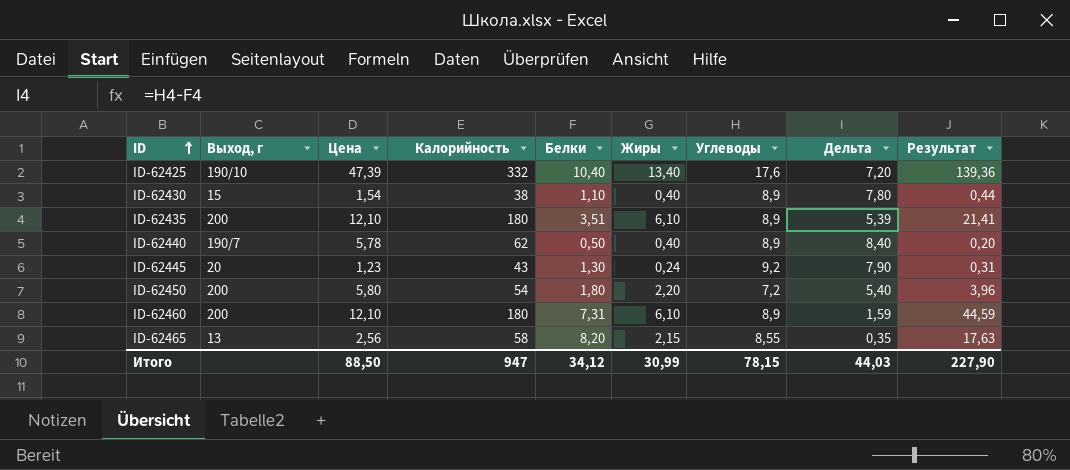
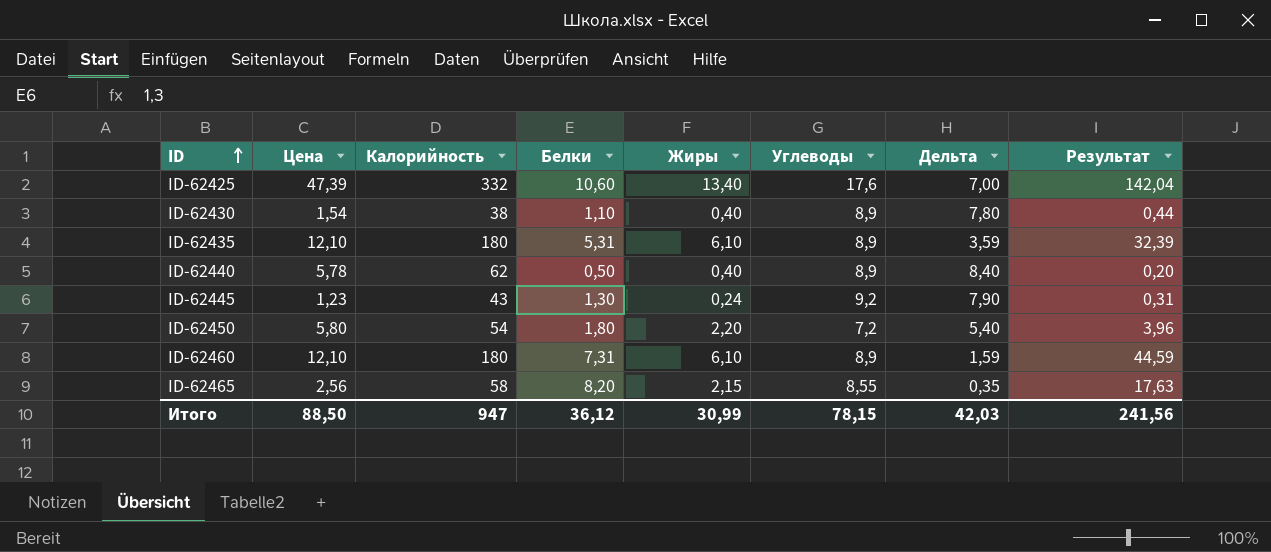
column Выход, г | position: 2 -> none
ID-62425 | Белки: 10,40 -> 10,60
ID-62425 | Дельта: 7,20 -> 7,00
ID-62425 | Результат: 139,36 -> 142,04
ID-62435 | Белки: 3,51 -> 5,31
ID-62435 | Дельта: 5,39 -> 3,59
ID-62435 | Результат: 21,41 -> 32,39
Итого | Белки: 34,12 -> 36,12
Итого | Дельта: 44,03 -> 42,03
Итого | Результат: 227,90 -> 241,56

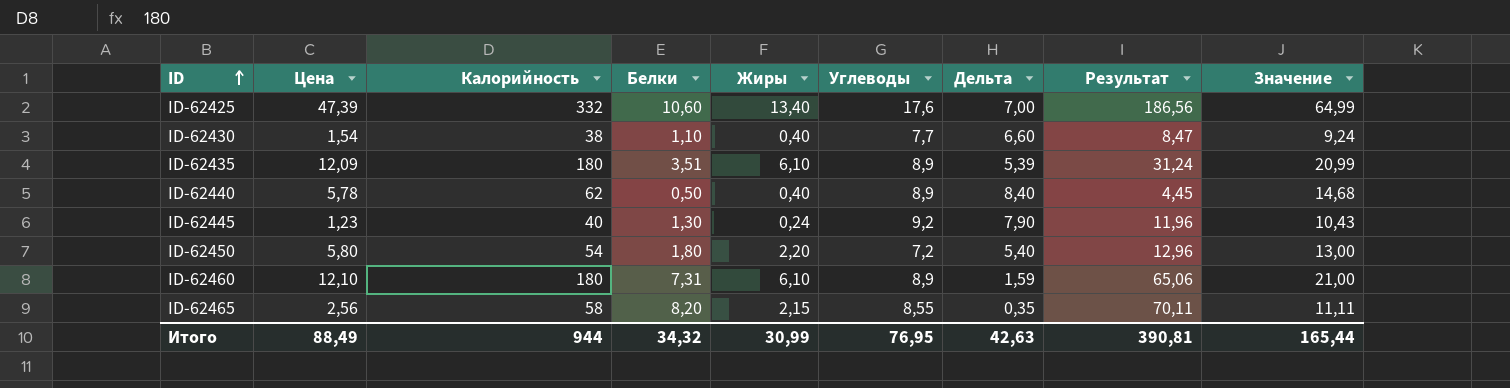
column Результат | formula: [Белки] * [Жиры] -> [Белки] * [Углеводы]
column Значение | formula: none -> [Цена] + [Углеводы]
ID-62430 | Углеводы: 8,9 -> 7,7
ID-62430 | Дельта: 7,80 -> 6,60
ID-62435 | Цена: 12,10 -> 12,09
ID-62435 | Белки: 5,31 -> 3,51
ID-62435 | Дельта: 3,59 -> 5,39
ID-62445 | Калорийность: 43 -> 40
Итого | Цена: 88,50 -> 88,49
Итого | Калорийность: 947 -> 944
Итого | Белки: 36,12 -> 34,32
Итого | Углеводы: 78,15 -> 76,95
Итого | Дельта: 42,03 -> 42,63
Итого | Результат: 241,56 -> 390,81

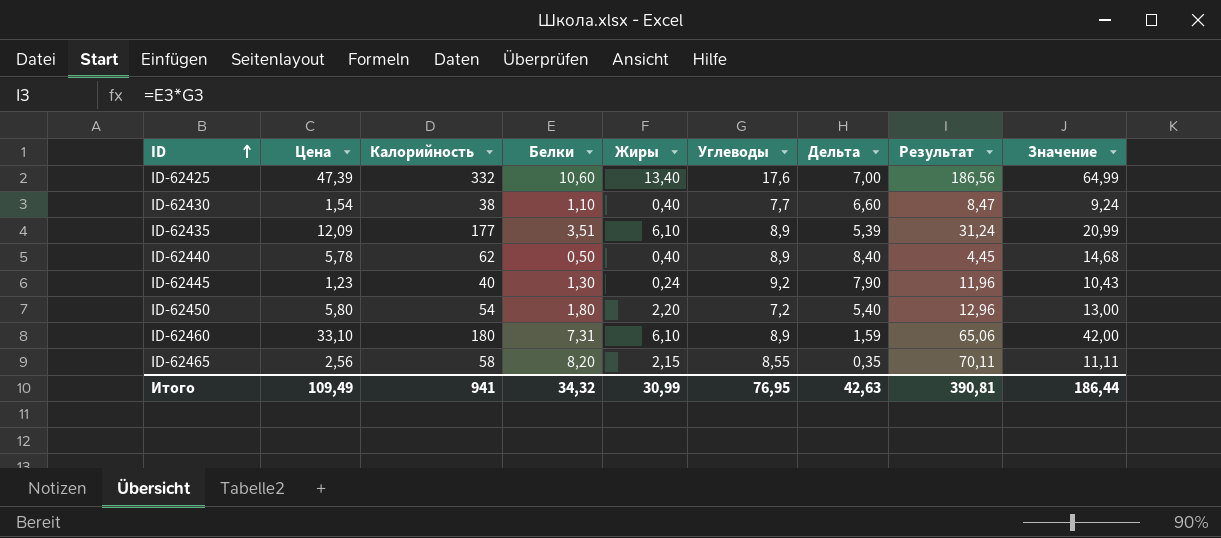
ID-62435 | Калорийность: 180 -> 177
ID-62460 | Цена: 12,10 -> 33,10
ID-62460 | Значение: 21,00 -> 42,00
Итого | Цена: 88,49 -> 109,49
Итого | Калорийность: 944 -> 941
Итого | Значение: 165,44 -> 186,44

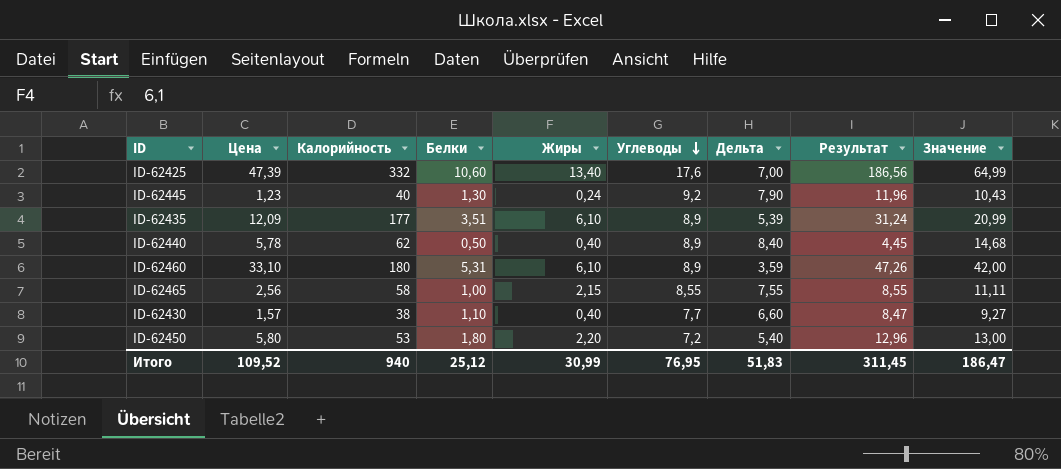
row order: ID ascending -> Углеводы descending
ID-62460 | Белки: 7,31 -> 5,31
ID-62460 | Дельта: 1,59 -> 3,59
ID-62460 | Результат: 65,06 -> 47,26
ID-62465 | Белки: 8,20 -> 1,00
ID-62465 | Дельта: 0,35 -> 7,55
ID-62465 | Результат: 70,11 -> 8,55
ID-62430 | Цена: 1,54 -> 1,57
ID-62430 | Значение: 9,24 -> 9,27
ID-62450 | Калорийность: 54 -> 53
Итого | Цена: 109,49 -> 109,52
Итого | Калорийность: 941 -> 940
Итого | Белки: 34,32 -> 25,12
Итого | Дельта: 42,63 -> 51,83
Итого | Результат: 390,81 -> 311,45
Итого | Значение: 186,44 -> 186,47

